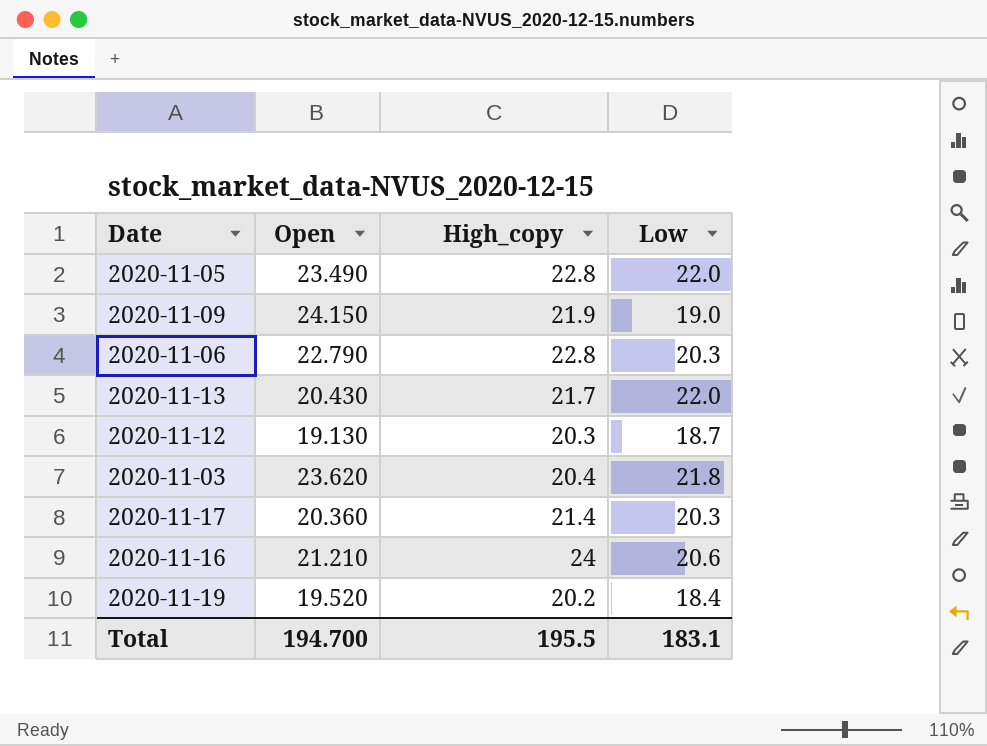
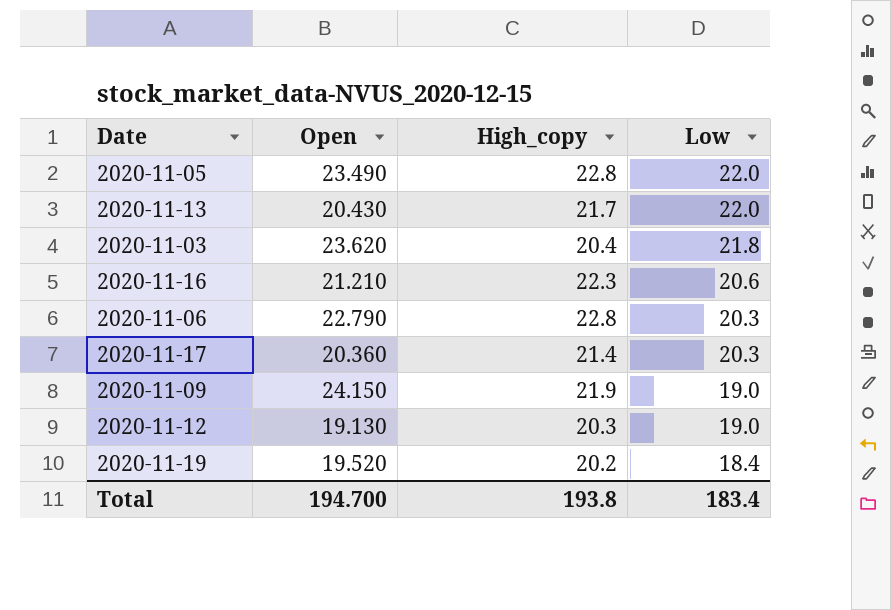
row order: none -> Low descending
2020-11-16 | High_copy: 24 -> 22.3
2020-11-12 | Low: 18.7 -> 19.0
Total | High_copy: 195.5 -> 193.8
Total | Low: 183.1 -> 183.4

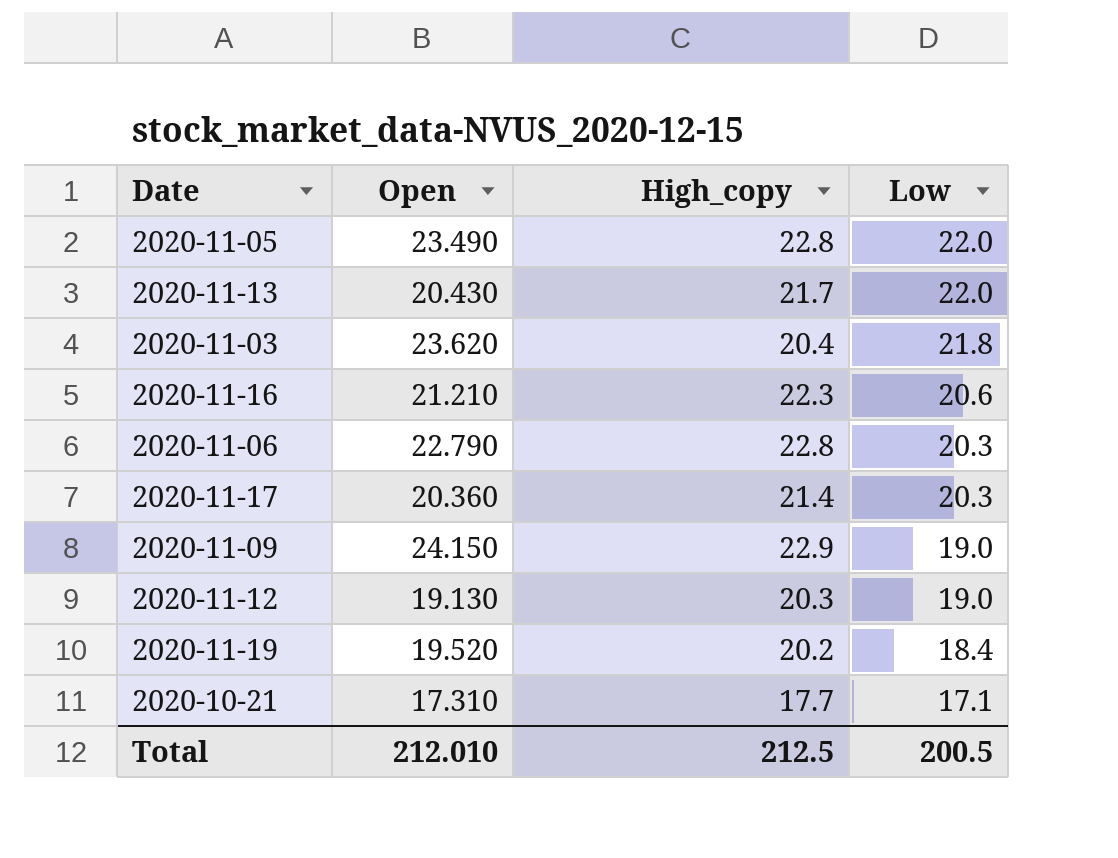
2020-11-09 | High_copy: 21.9 -> 22.9
row 2020-10-21: none -> 17.310 | 17.7 | 17.1
Total | Open: 194.700 -> 212.010
Total | High_copy: 193.8 -> 212.5
Total | Low: 183.4 -> 200.5

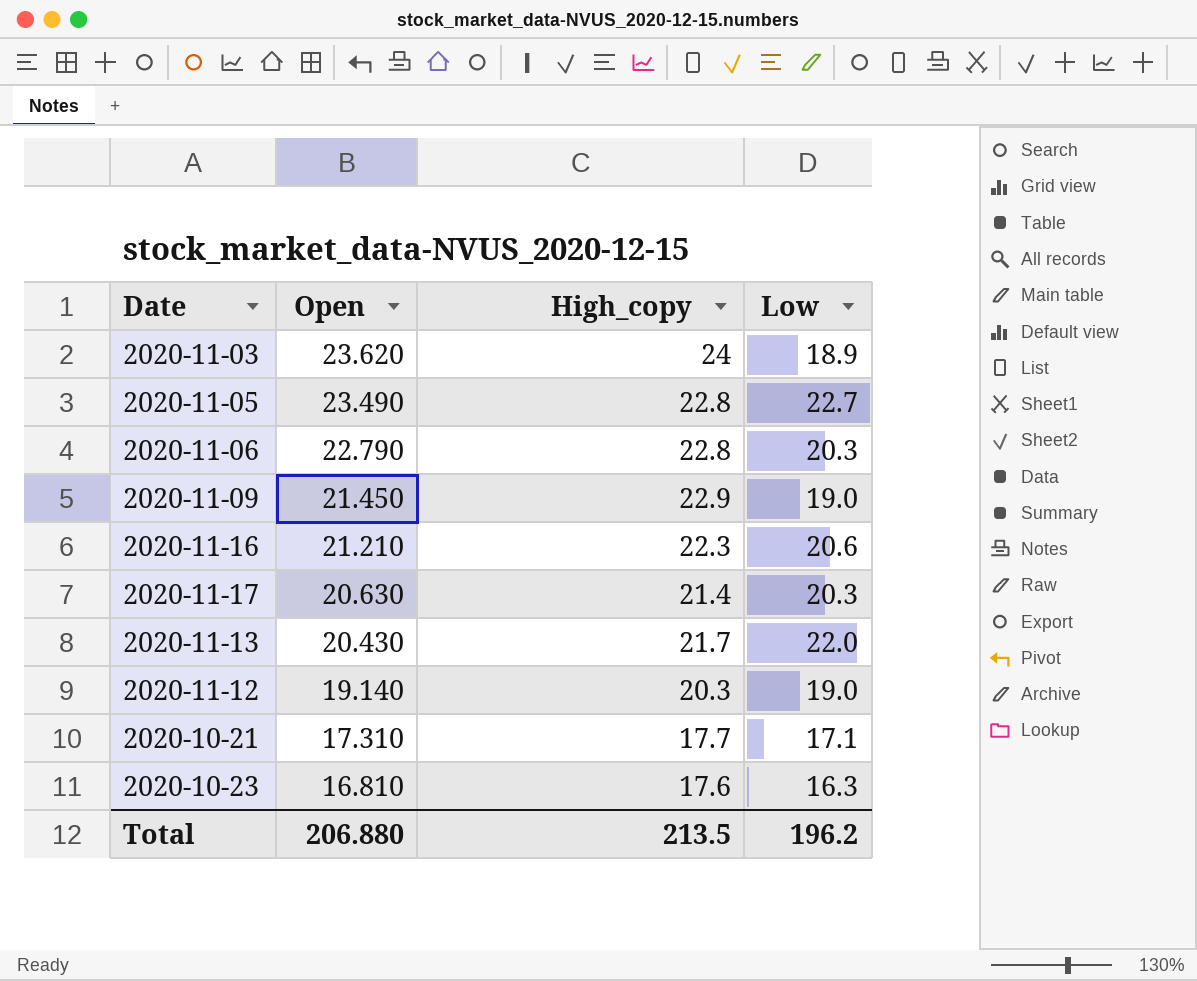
row order: Low descending -> Open descending
row 2020-11-19: 19.520 | 20.2 | 18.4 -> none
2020-11-03 | High_copy: 20.4 -> 24
2020-11-03 | Low: 21.8 -> 18.9
2020-11-05 | Low: 22.0 -> 22.7
2020-11-09 | Open: 24.150 -> 21.450
2020-11-17 | Open: 20.360 -> 20.630
2020-11-12 | Open: 19.130 -> 19.140
row 2020-10-23: none -> 16.810 | 17.6 | 16.3
Total | Open: 212.010 -> 206.880
Total | High_copy: 212.5 -> 213.5
Total | Low: 200.5 -> 196.2

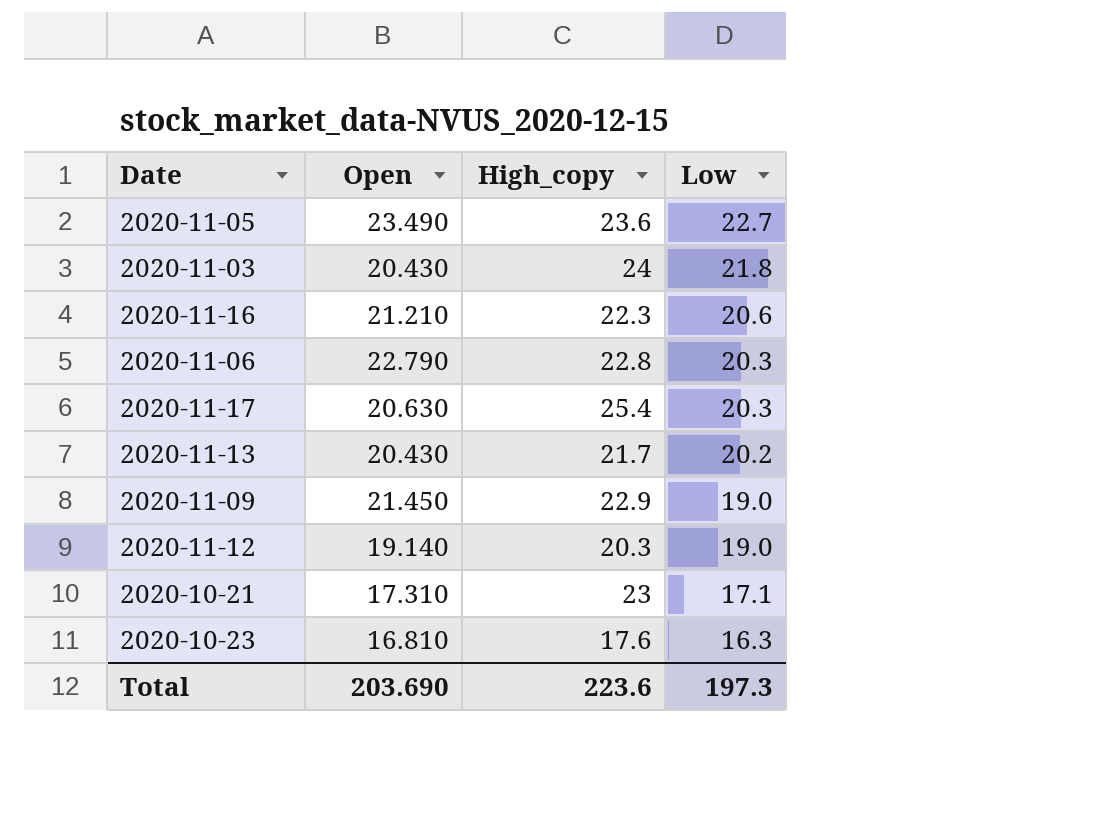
row order: Open descending -> Low descending
2020-11-05 | High_copy: 22.8 -> 23.6
2020-11-03 | Open: 23.620 -> 20.430
2020-11-03 | Low: 18.9 -> 21.8
2020-11-17 | High_copy: 21.4 -> 25.4
2020-11-13 | Low: 22.0 -> 20.2
2020-10-21 | High_copy: 17.7 -> 23
Total | Open: 206.880 -> 203.690
Total | High_copy: 213.5 -> 223.6
Total | Low: 196.2 -> 197.3

